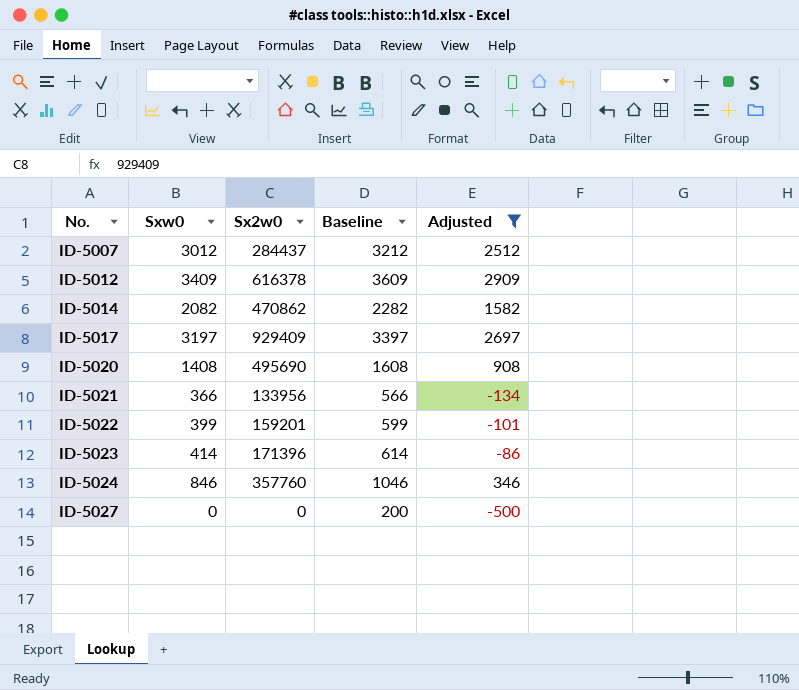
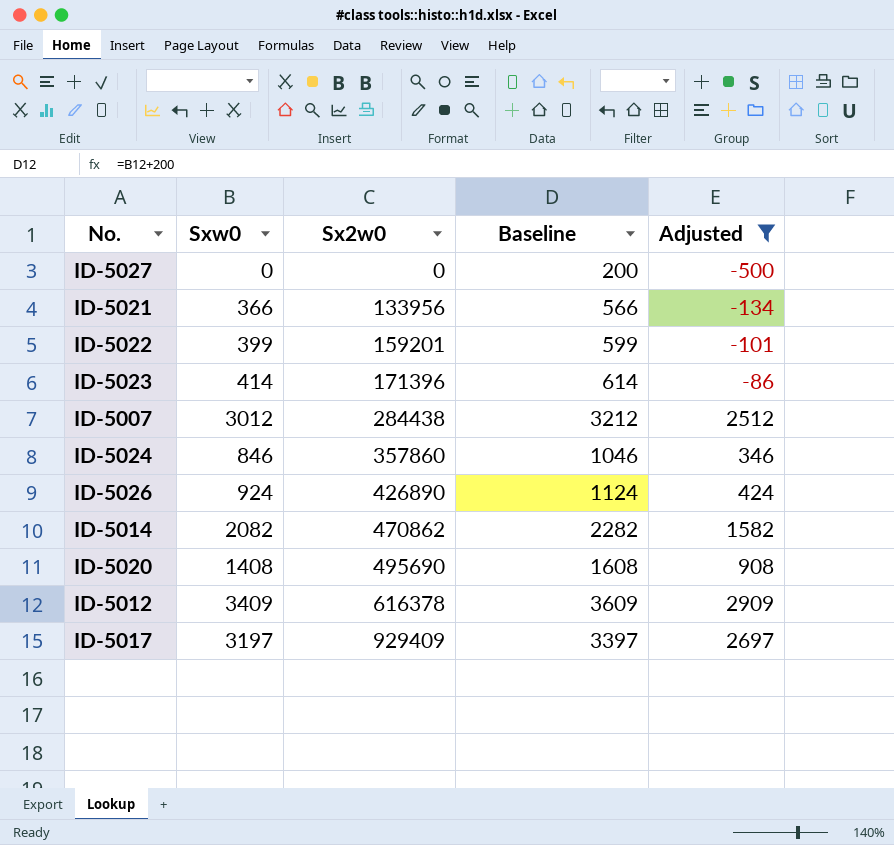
row order: No. ascending -> Sx2w0 ascending
ID-5007 | Sx2w0: 284437 -> 284438
ID-5024 | Sx2w0: 357760 -> 357860
row ID-5026: none -> 924 | 426890 | 1124 | 424

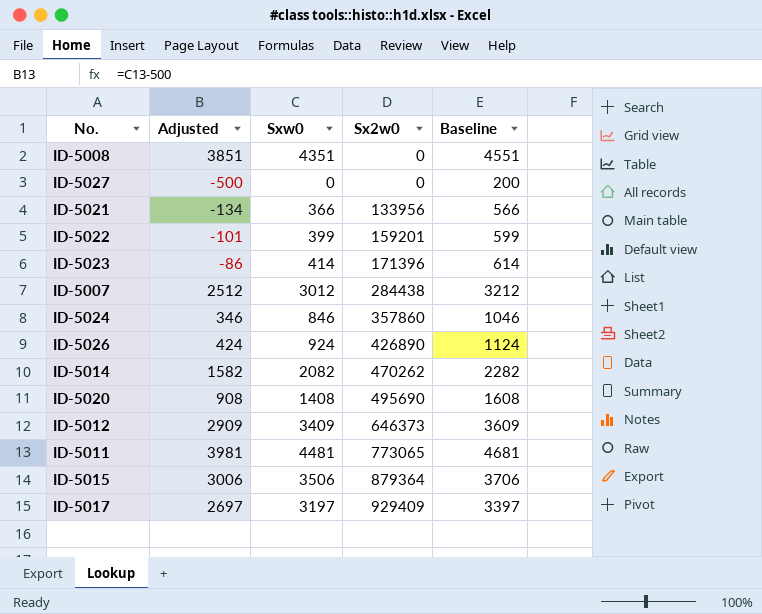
filter: Adjusted <= 2909 -> none
column Adjusted | position: 5 -> 2
ID-5014 | Sx2w0: 470862 -> 470262
ID-5012 | Sx2w0: 616378 -> 646373

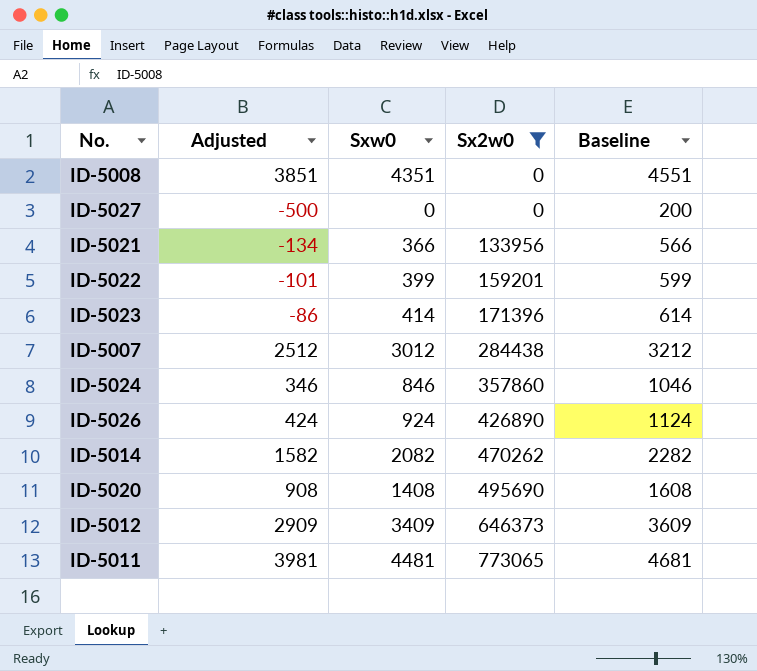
filter: none -> Sx2w0 <= 773065

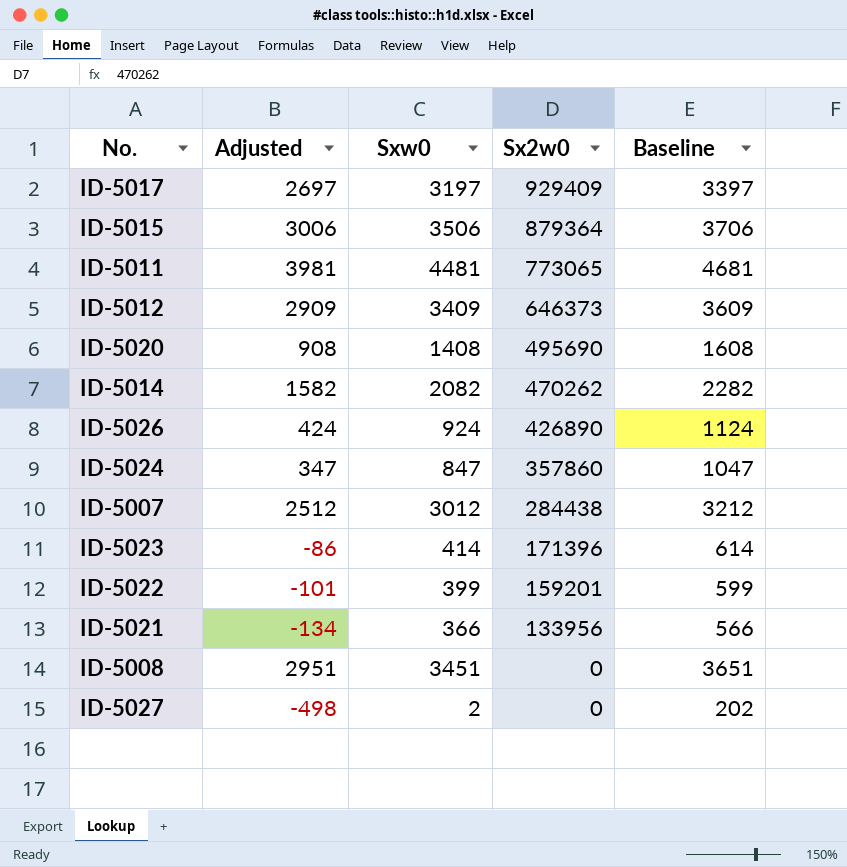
filter: Sx2w0 <= 773065 -> none
row order: Sx2w0 ascending -> Sx2w0 descending
ID-5024 | Adjusted: 346 -> 347
ID-5024 | Sxw0: 846 -> 847
ID-5024 | Baseline: 1046 -> 1047
ID-5008 | Adjusted: 3851 -> 2951
ID-5008 | Sxw0: 4351 -> 3451
ID-5008 | Baseline: 4551 -> 3651
ID-5027 | Adjusted: -500 -> -498
ID-5027 | Sxw0: 0 -> 2
ID-5027 | Baseline: 200 -> 202

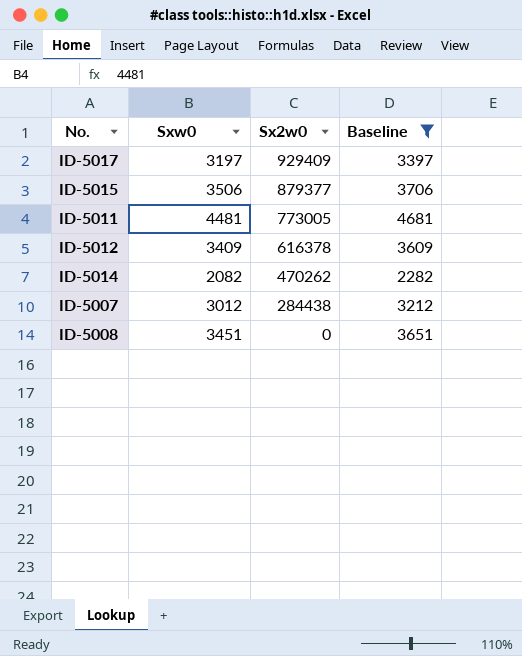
filter: none -> Baseline >= 2282
column Adjusted | formula: [Sxw0] - 500 -> none
ID-5015 | Sx2w0: 879364 -> 879377
ID-5011 | Sx2w0: 773065 -> 773005
ID-5012 | Sx2w0: 646373 -> 616378

